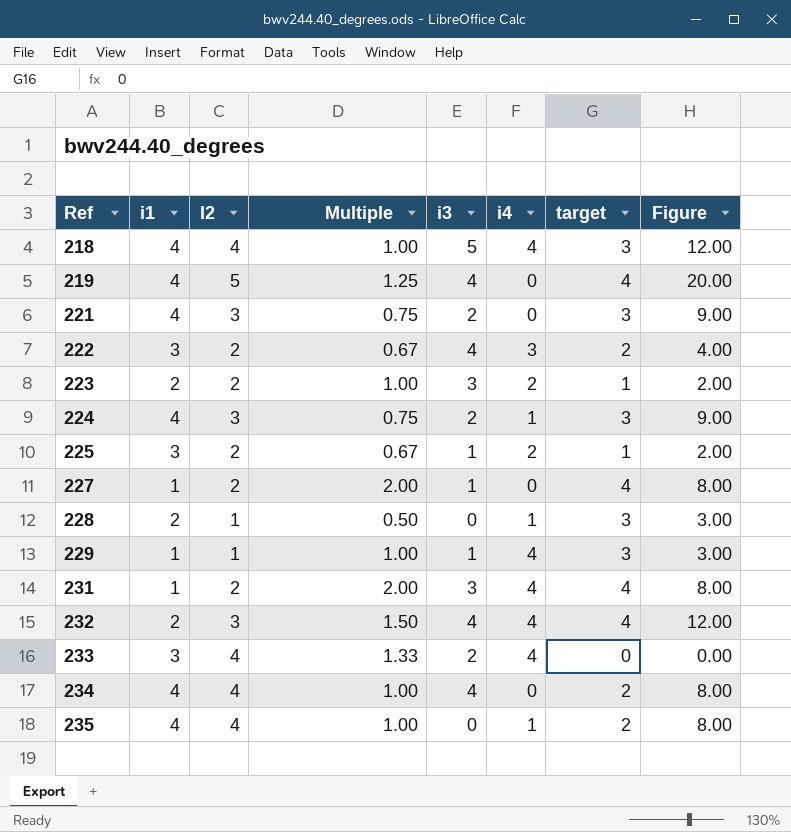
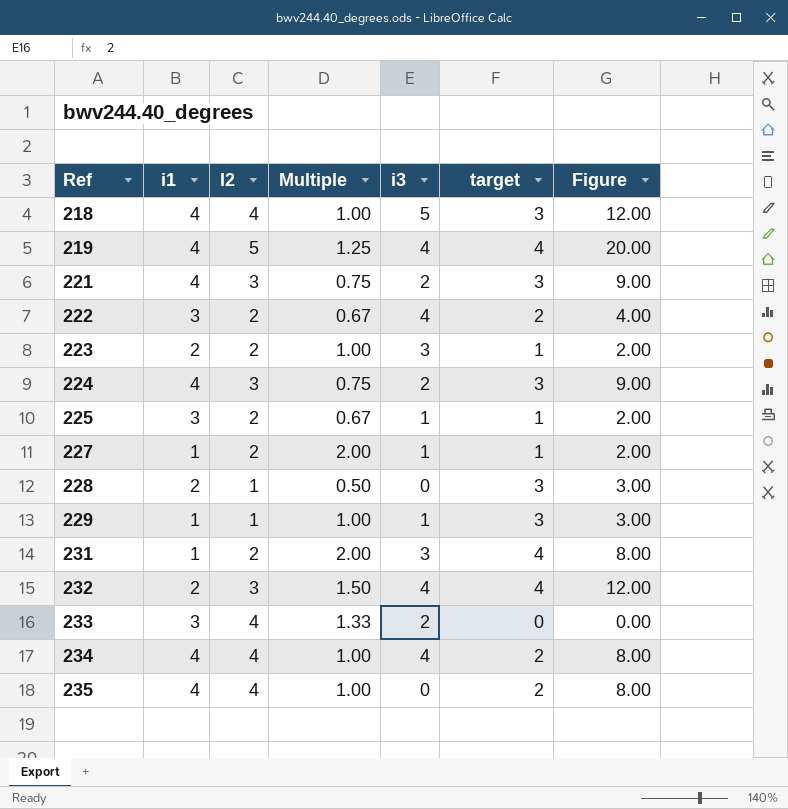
column i4 | position: 6 -> none
227 | target: 4 -> 1
227 | Figure: 8.00 -> 2.00

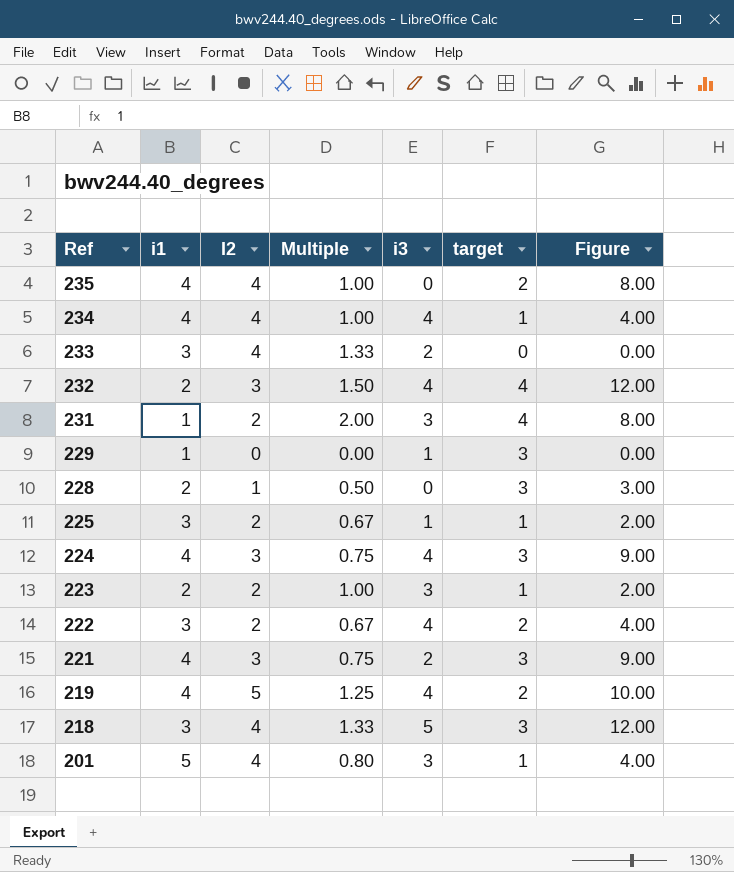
row order: Ref ascending -> Ref descending
row 227: 1 | 2 | 2.00 | 1 | 1 | 2.00 -> none
234 | target: 2 -> 1
234 | Figure: 8.00 -> 4.00
229 | I2: 1 -> 0
229 | Multiple: 1.00 -> 0.00
229 | Figure: 3.00 -> 0.00
224 | i3: 2 -> 4
219 | target: 4 -> 2
219 | Figure: 20.00 -> 10.00
218 | i1: 4 -> 3
218 | Multiple: 1.00 -> 1.33
row 201: none -> 5 | 4 | 0.80 | 3 | 1 | 4.00

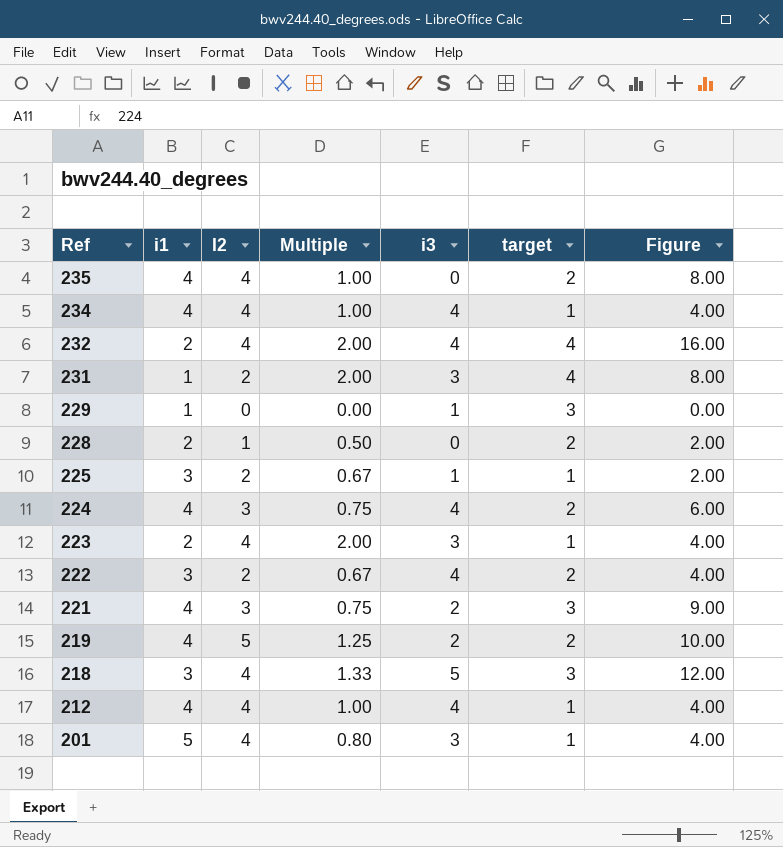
row 233: 3 | 4 | 1.33 | 2 | 0 | 0.00 -> none
232 | I2: 3 -> 4
232 | Multiple: 1.50 -> 2.00
232 | Figure: 12.00 -> 16.00
228 | target: 3 -> 2
228 | Figure: 3.00 -> 2.00
224 | target: 3 -> 2
224 | Figure: 9.00 -> 6.00
223 | I2: 2 -> 4
223 | Multiple: 1.00 -> 2.00
223 | Figure: 2.00 -> 4.00
219 | i3: 4 -> 2
row 212: none -> 4 | 4 | 1.00 | 4 | 1 | 4.00

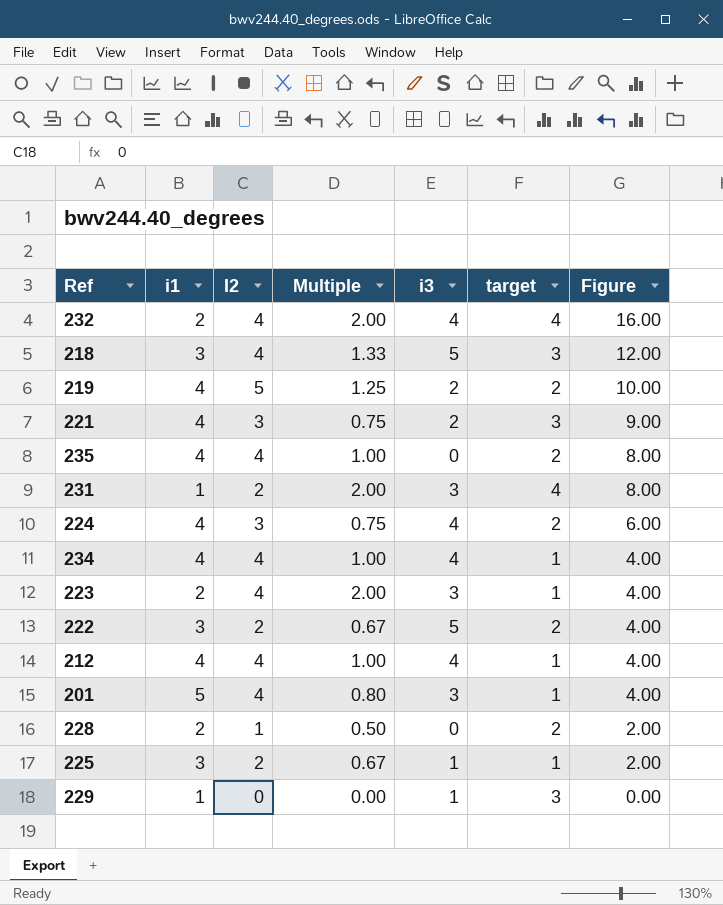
row order: Ref descending -> Figure descending
222 | i3: 4 -> 5

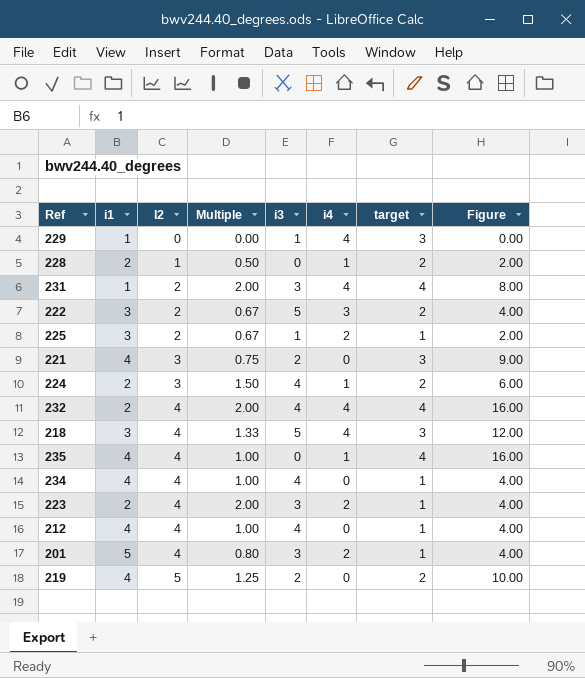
row order: Figure descending -> I2 ascending
column i4 | position: none -> 6
224 | i1: 4 -> 2
224 | Multiple: 0.75 -> 1.50
235 | target: 2 -> 4
235 | Figure: 8.00 -> 16.00

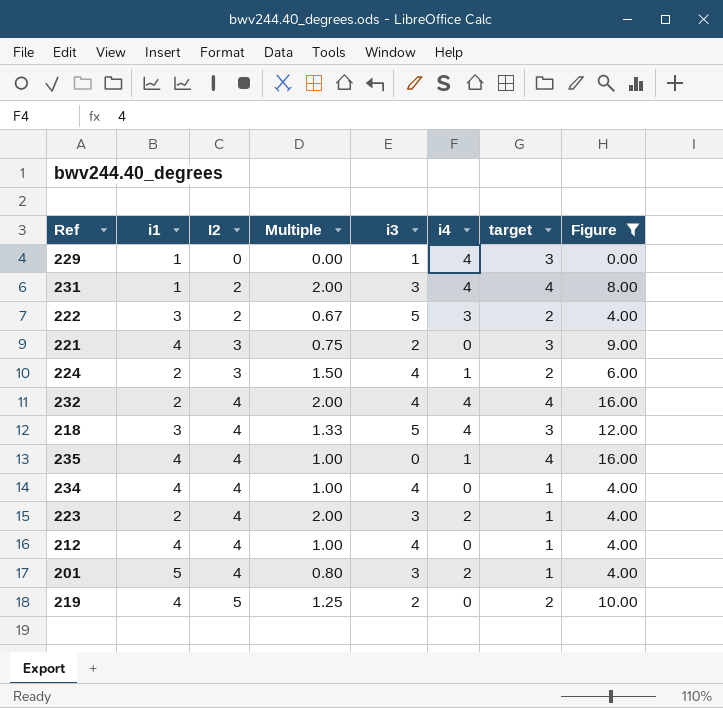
filter: none -> Figure != 2.00

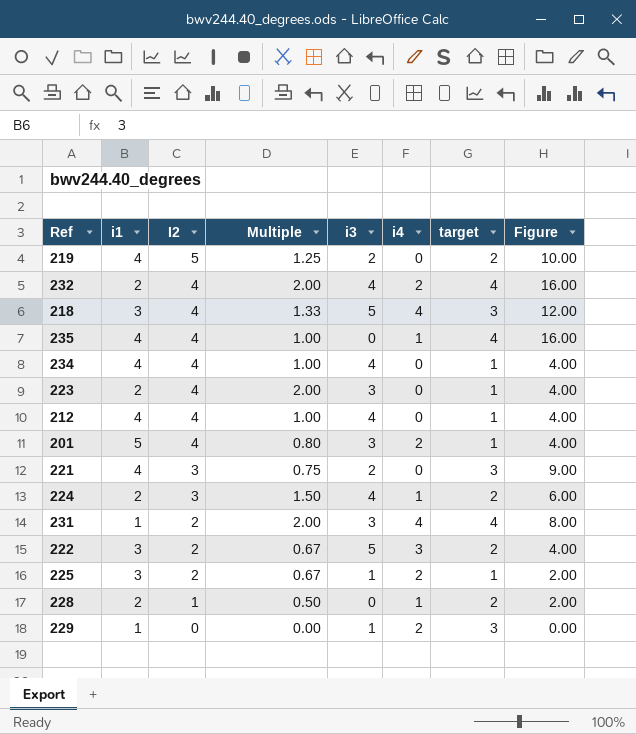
filter: Figure != 2.00 -> none
row order: I2 ascending -> I2 descending
232 | i4: 4 -> 2
223 | i4: 2 -> 0
229 | i4: 4 -> 2

